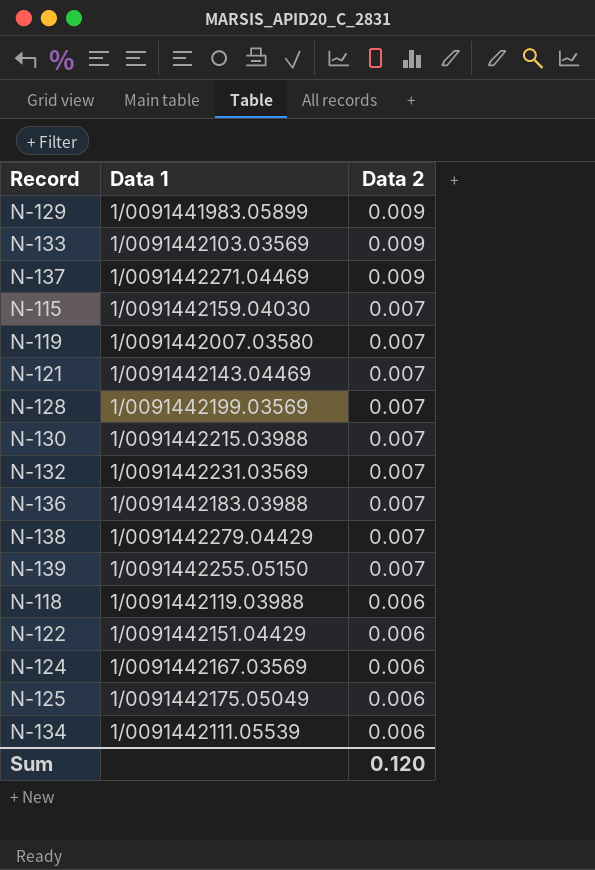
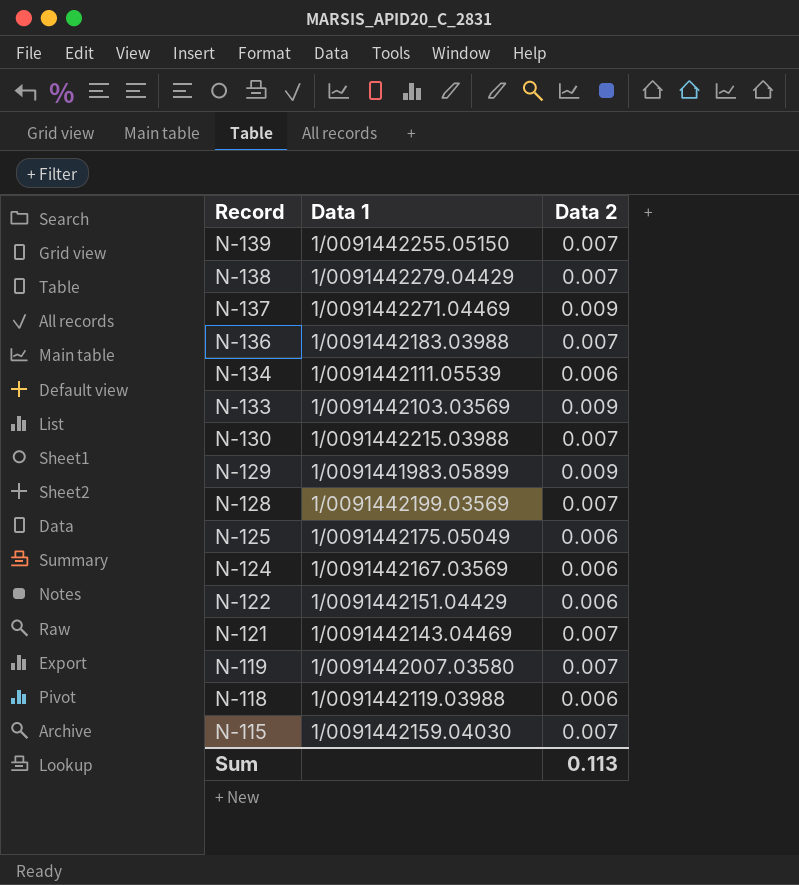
row order: Data 2 descending -> Record descending
row N-132: 1/0091442231.03569 | 0.007 -> none
Sum | Data 2: 0.120 -> 0.113

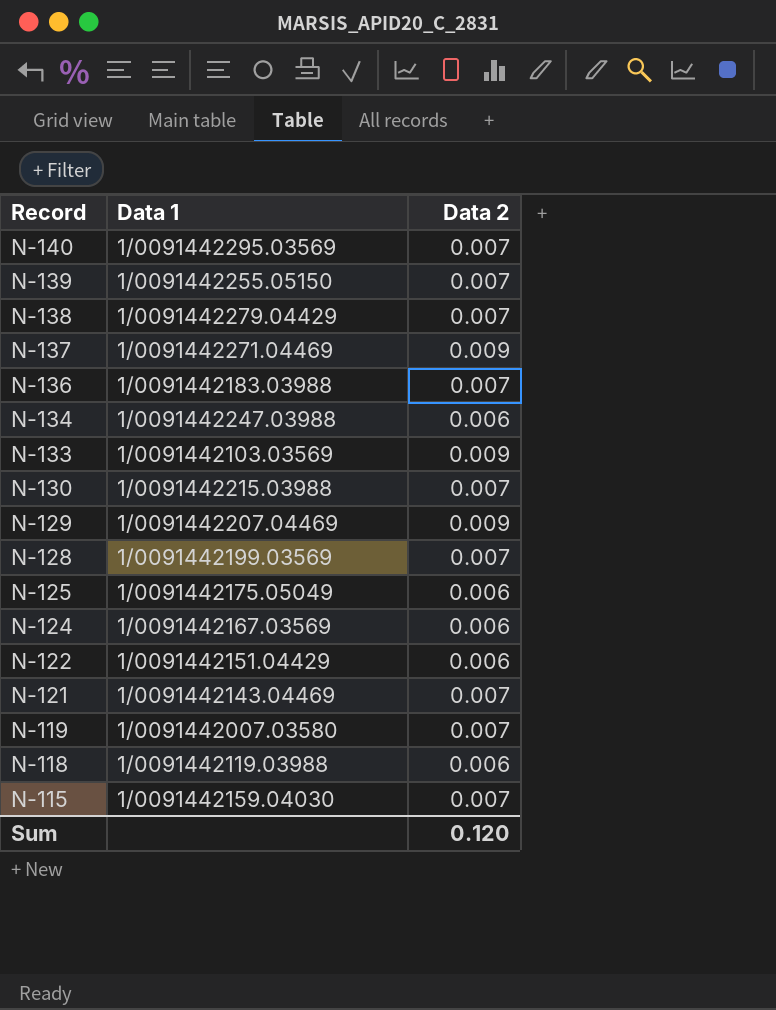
row N-140: none -> 1/0091442295.03569 | 0.007
N-134 | Data 1: 1/0091442111.05539 -> 1/0091442247.03988
N-129 | Data 1: 1/0091441983.05899 -> 1/0091442207.04469
Sum | Data 2: 0.113 -> 0.120

